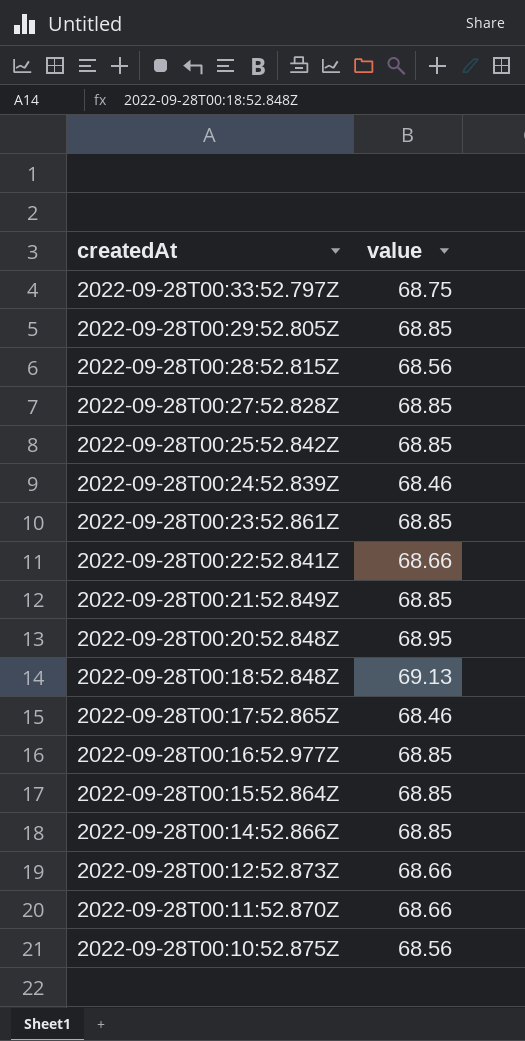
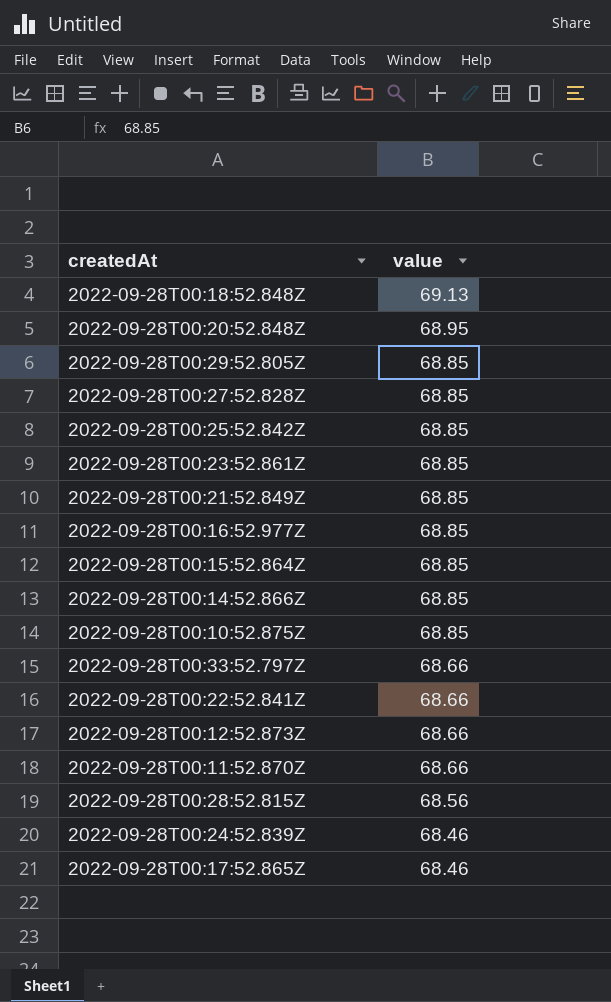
row order: createdAt descending -> value descending
2022-09-28T00:10:52.875Z | value: 68.56 -> 68.85
2022-09-28T00:33:52.797Z | value: 68.75 -> 68.66

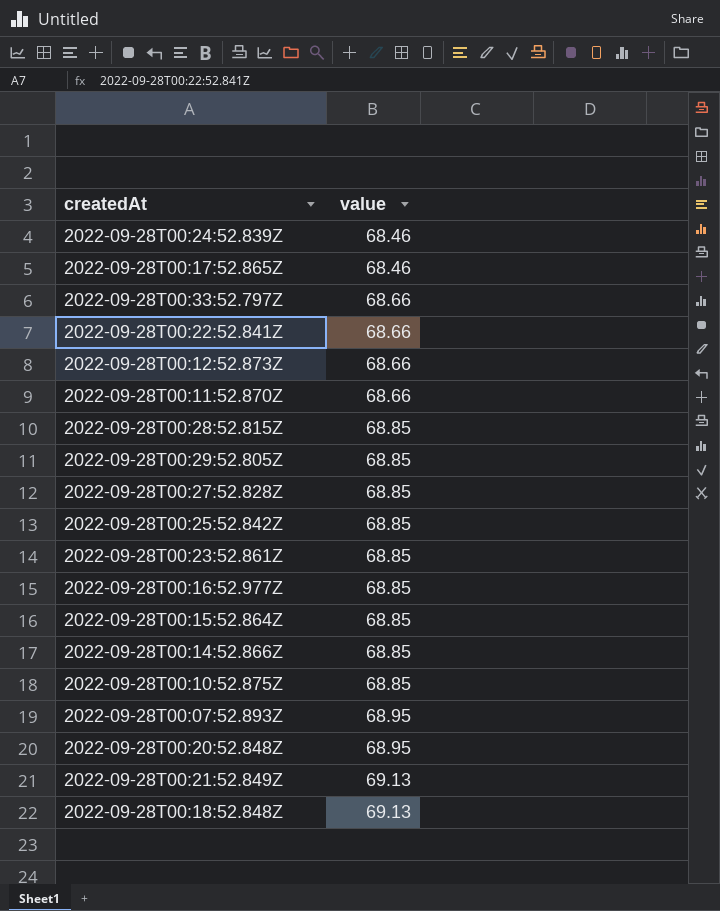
row order: value descending -> value ascending
2022-09-28T00:28:52.815Z | value: 68.56 -> 68.85
row 2022-09-28T00:07:52.893Z: none -> 68.95
2022-09-28T00:21:52.849Z | value: 68.85 -> 69.13

